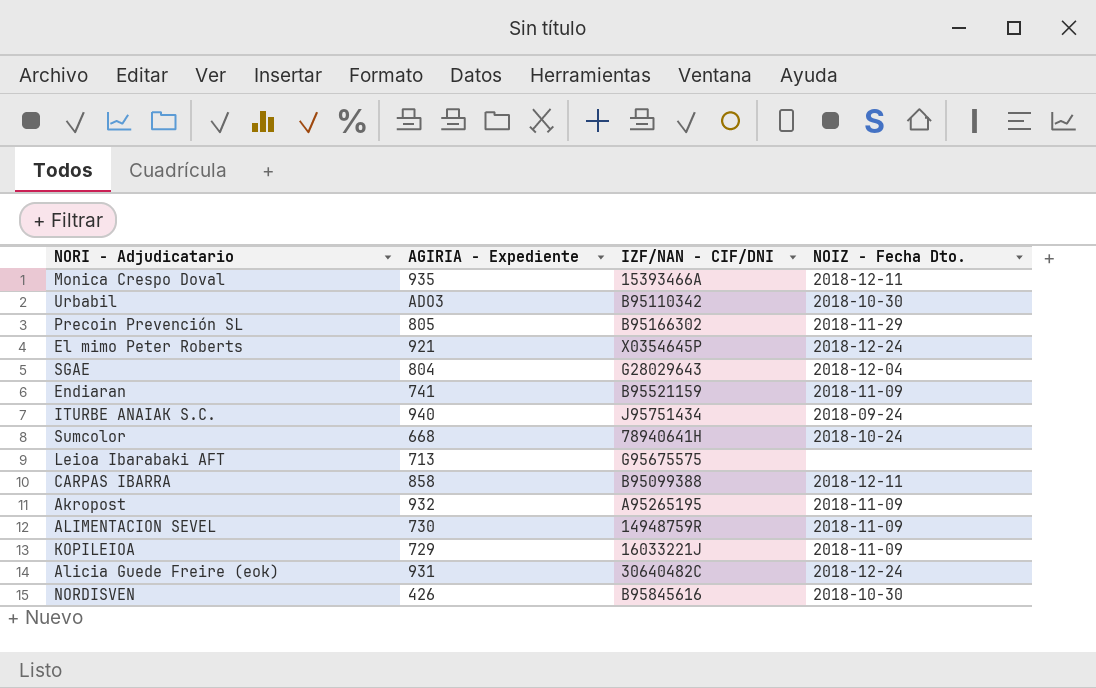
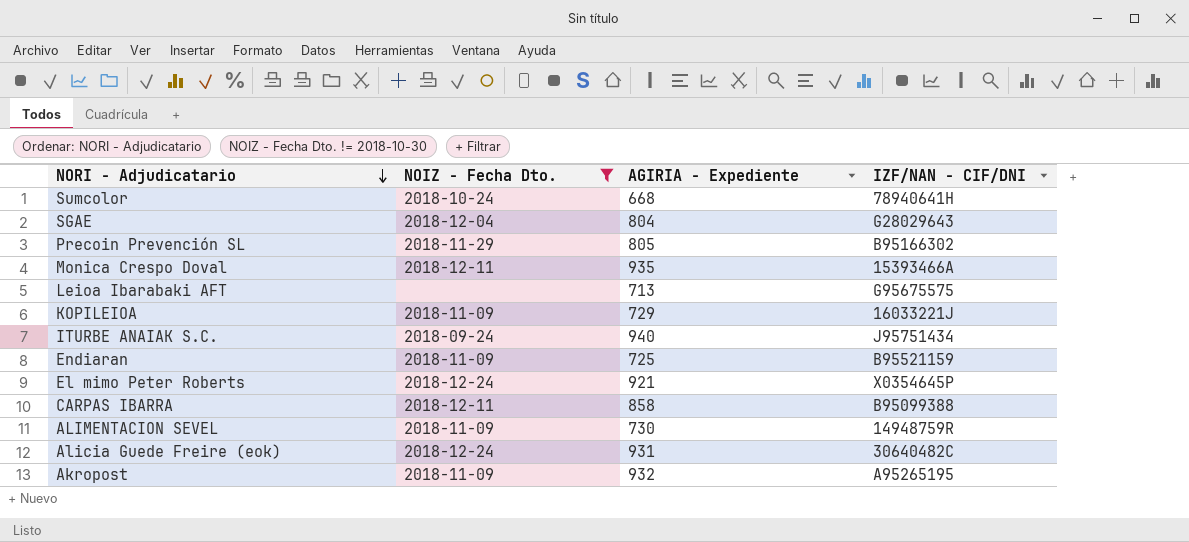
filter: none -> NOIZ - Fecha Dto. != 2018-10-30
row order: none -> NORI - Adjudicatario descending
column NOIZ - Fecha Dto. | position: 4 -> 2
Endiaran | AGIRIA - Expediente: 741 -> 725

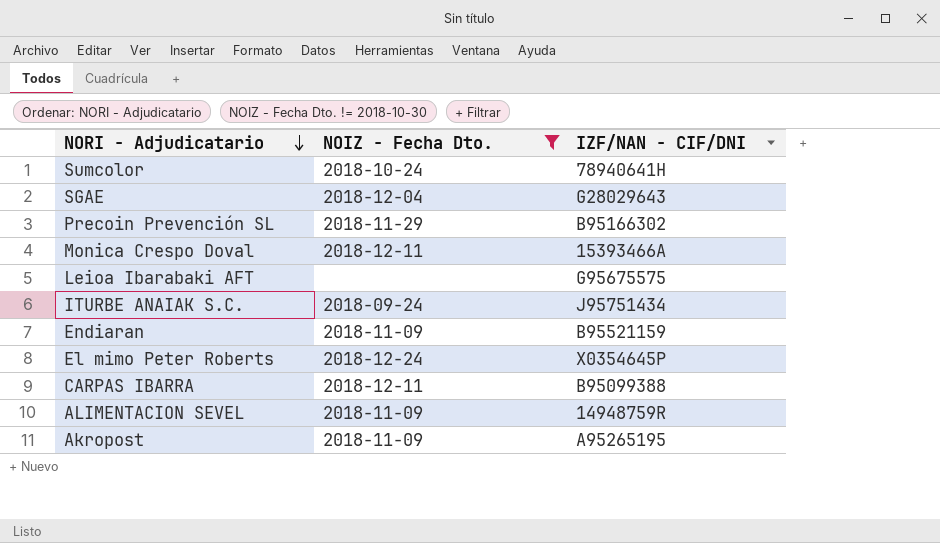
column AGIRIA - Expediente | position: 3 -> none
row KOPILEIOA: 2018-11-09 | 729 | 16033221J -> none
row Alicia Guede Freire (eok): 2018-12-24 | 931 | 30640482C -> none

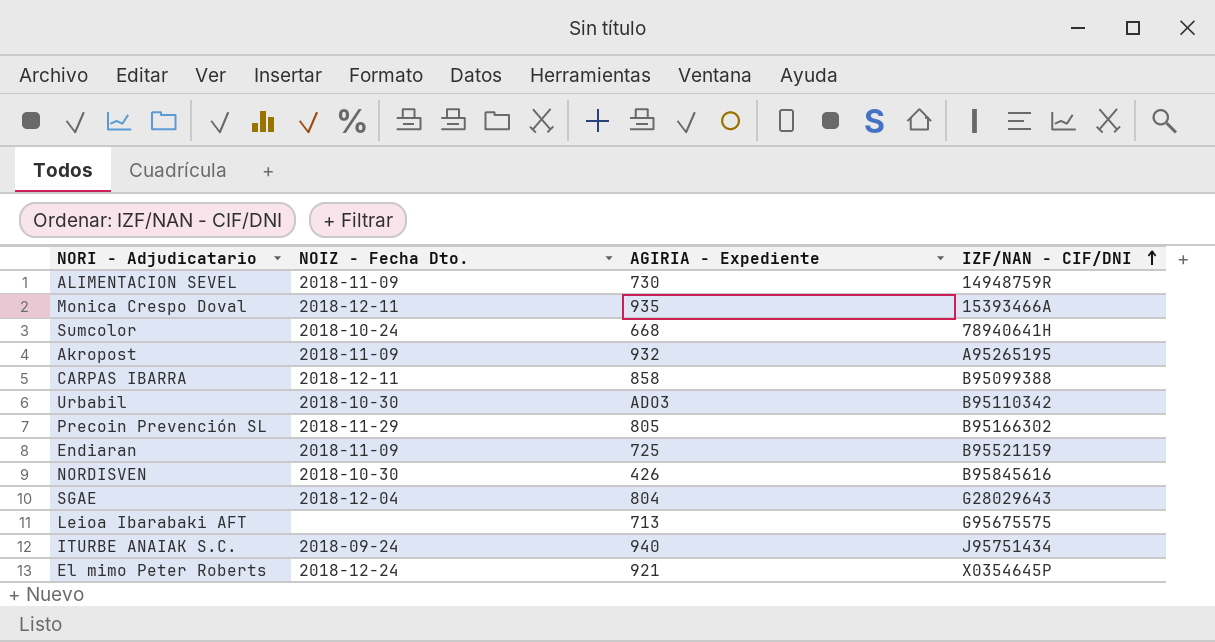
filter: NOIZ - Fecha Dto. != 2018-10-30 -> none
row order: NORI - Adjudicatario descending -> IZF/NAN - CIF/DNI ascending
column AGIRIA - Expediente | position: none -> 3

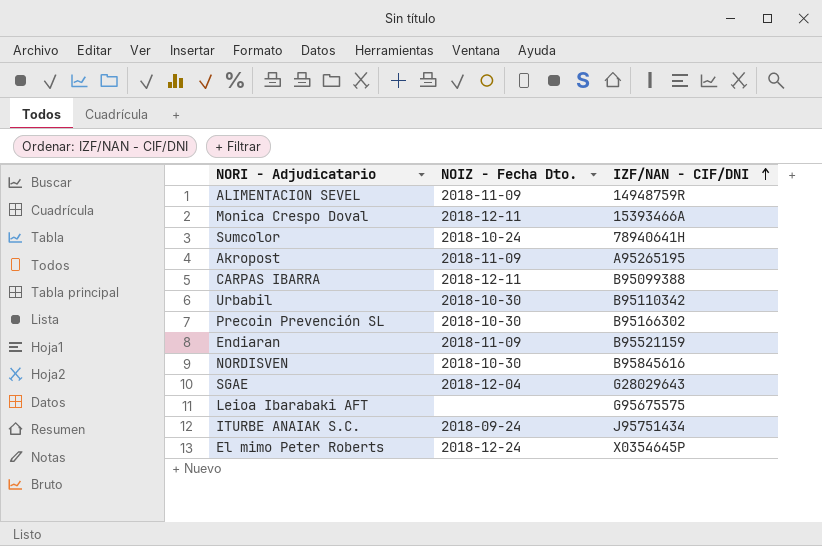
column AGIRIA - Expediente | position: 3 -> none
Precoin Prevención SL | NOIZ - Fecha Dto.: 2018-11-29 -> 2018-10-30

